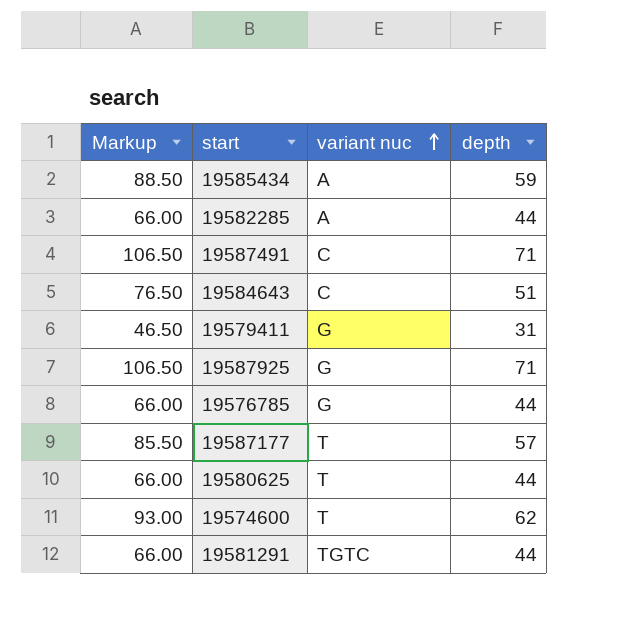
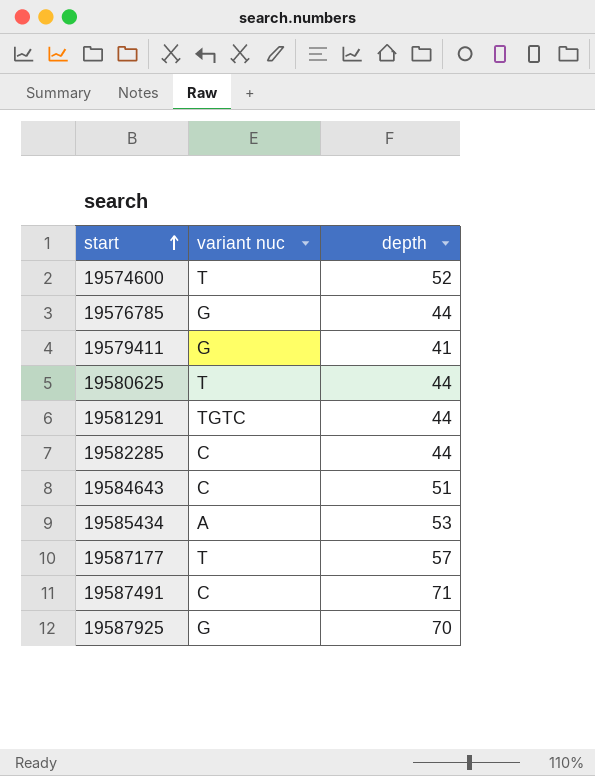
row order: variant nuc ascending -> start ascending
column Markup | formula: [depth] * 1.5 -> none
19574600 | depth: 62 -> 52
19579411 | depth: 31 -> 41
19582285 | variant nuc: A -> C
19585434 | depth: 59 -> 53
19587925 | depth: 71 -> 70

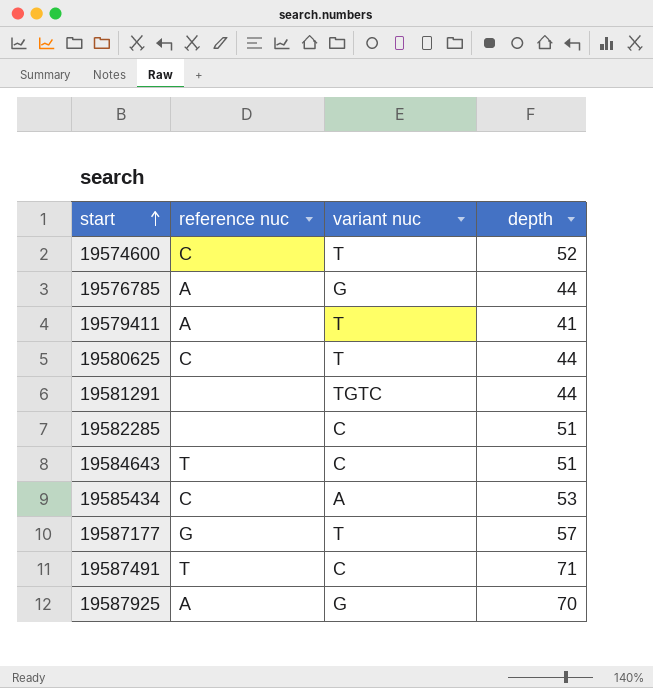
column reference nuc | position: none -> 2
19579411 | variant nuc: G -> T
19582285 | depth: 44 -> 51

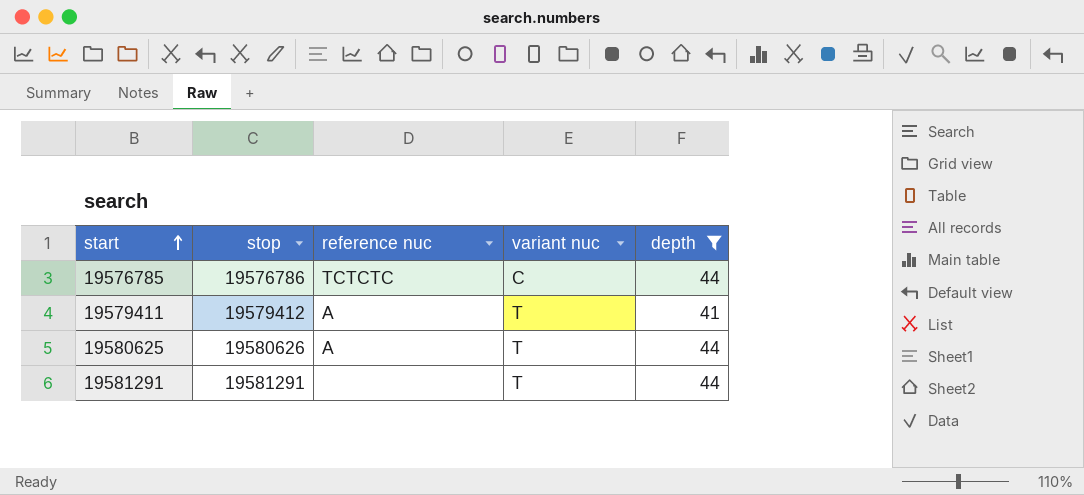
filter: none -> depth <= 44
column stop | position: none -> 2
19576785 | reference nuc: A -> TCTCTC
19576785 | variant nuc: G -> C
19580625 | reference nuc: C -> A
19581291 | variant nuc: TGTC -> T

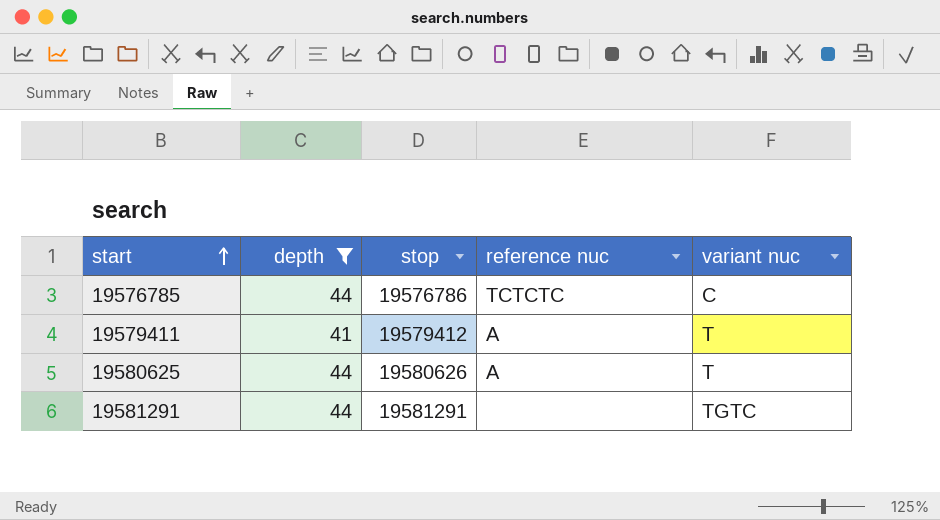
column depth | position: 5 -> 2
19581291 | variant nuc: T -> TGTC

